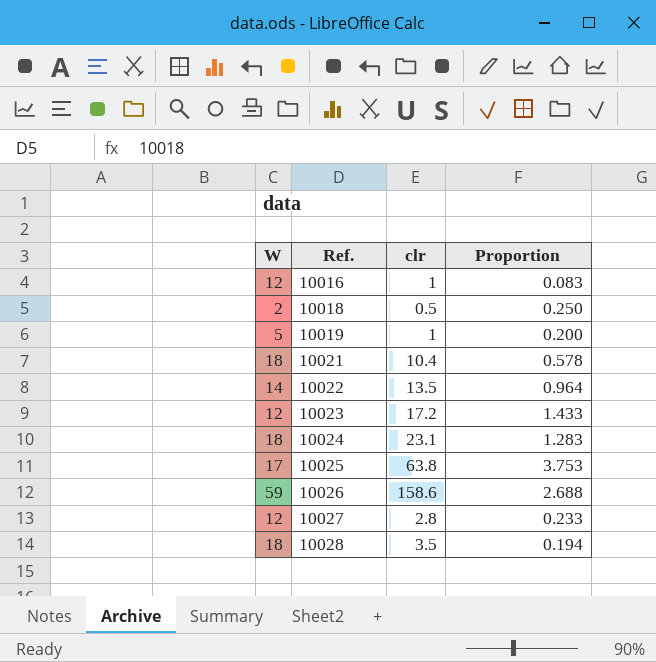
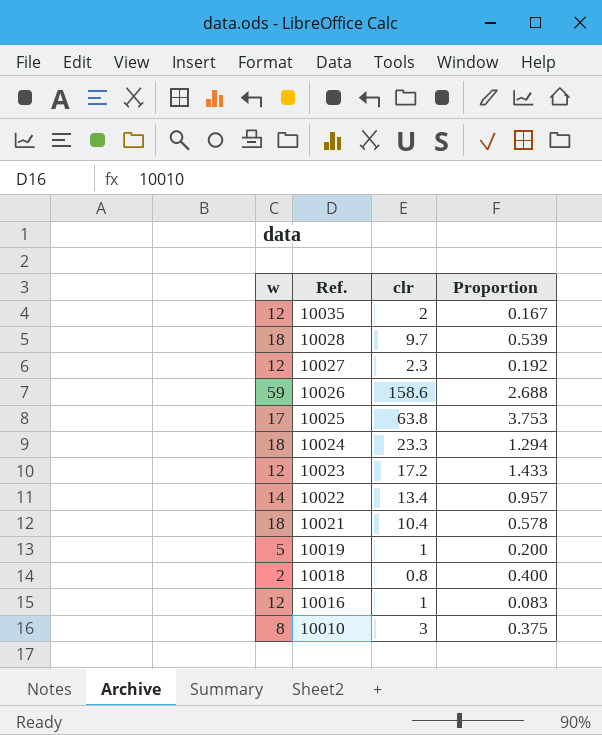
row order: Ref. ascending -> Ref. descending
column name: W -> w
row 10035: none -> 12 | 2 | 0.167
10028 | clr: 3.5 -> 9.7
10028 | Proportion: 0.194 -> 0.539
10027 | clr: 2.8 -> 2.3
10027 | Proportion: 0.233 -> 0.192
10024 | clr: 23.1 -> 23.3
10024 | Proportion: 1.283 -> 1.294
10022 | clr: 13.5 -> 13.4
10022 | Proportion: 0.964 -> 0.957
10018 | clr: 0.5 -> 0.8
10018 | Proportion: 0.250 -> 0.400
row 10010: none -> 8 | 3 | 0.375

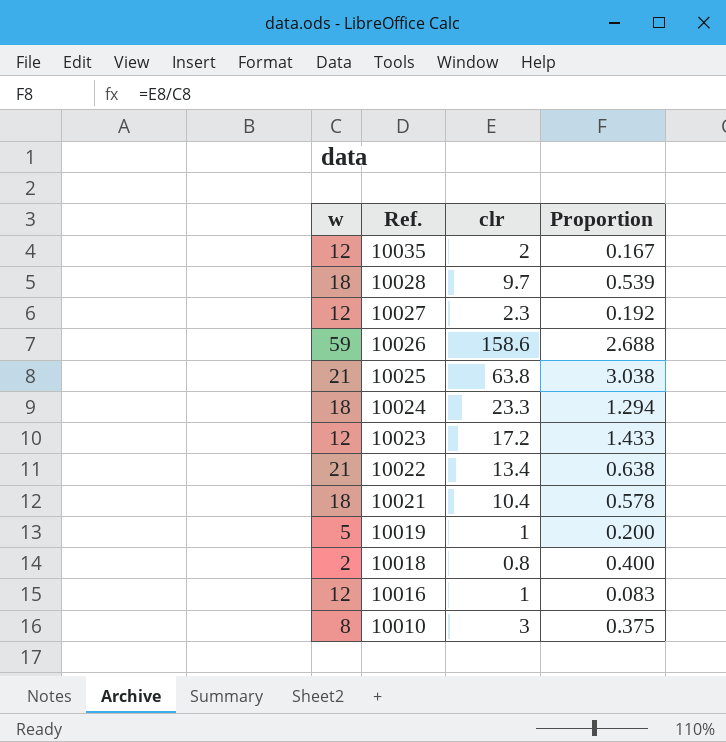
10025 | w: 17 -> 21
10025 | Proportion: 3.753 -> 3.038
10022 | w: 14 -> 21
10022 | Proportion: 0.957 -> 0.638

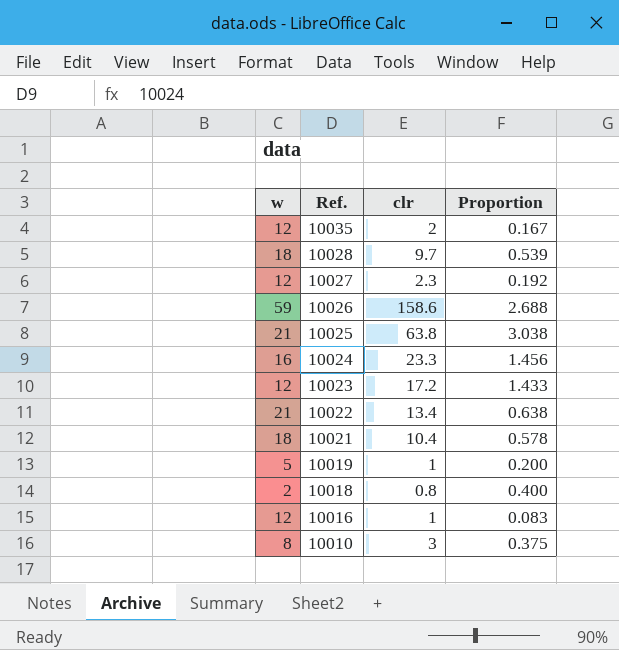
10024 | w: 18 -> 16
10024 | Proportion: 1.294 -> 1.456

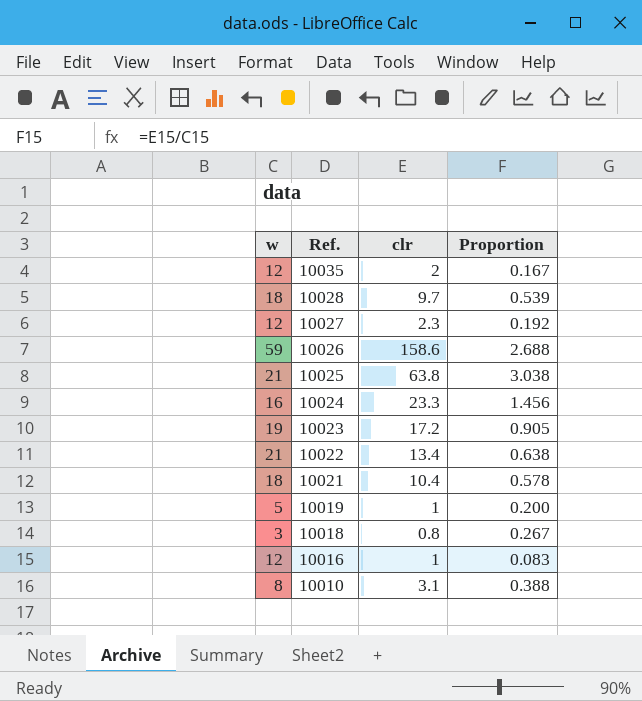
10023 | w: 12 -> 19
10023 | Proportion: 1.433 -> 0.905
10018 | w: 2 -> 3
10018 | Proportion: 0.400 -> 0.267
10010 | clr: 3 -> 3.1
10010 | Proportion: 0.375 -> 0.388

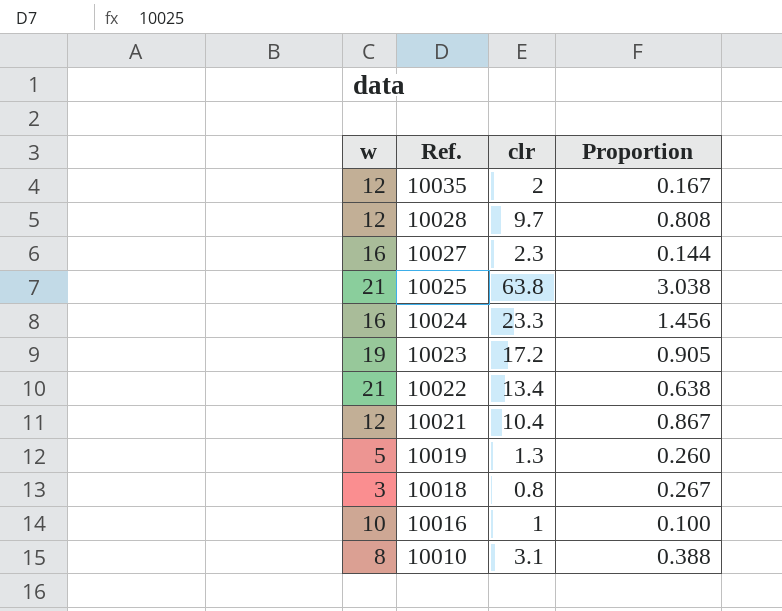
row 10026: 59 | 158.6 | 2.688 -> none
10028 | w: 18 -> 12
10028 | Proportion: 0.539 -> 0.808
10027 | w: 12 -> 16
10027 | Proportion: 0.192 -> 0.144
10021 | w: 18 -> 12
10021 | Proportion: 0.578 -> 0.867
10019 | clr: 1 -> 1.3
10019 | Proportion: 0.200 -> 0.260
10016 | w: 12 -> 10
10016 | Proportion: 0.083 -> 0.100

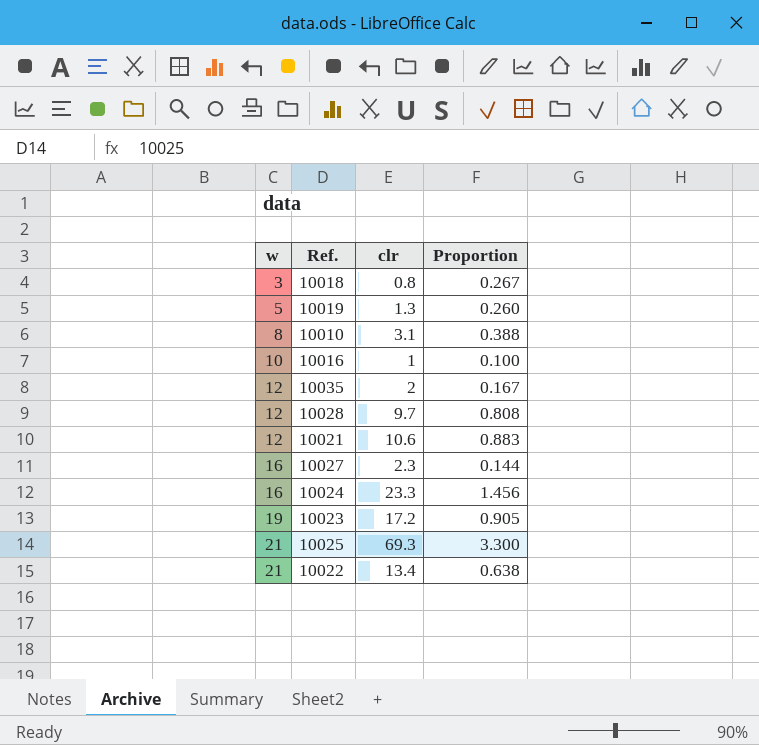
row order: Ref. descending -> w ascending
10021 | clr: 10.4 -> 10.6
10021 | Proportion: 0.867 -> 0.883
10025 | clr: 63.8 -> 69.3
10025 | Proportion: 3.038 -> 3.300

